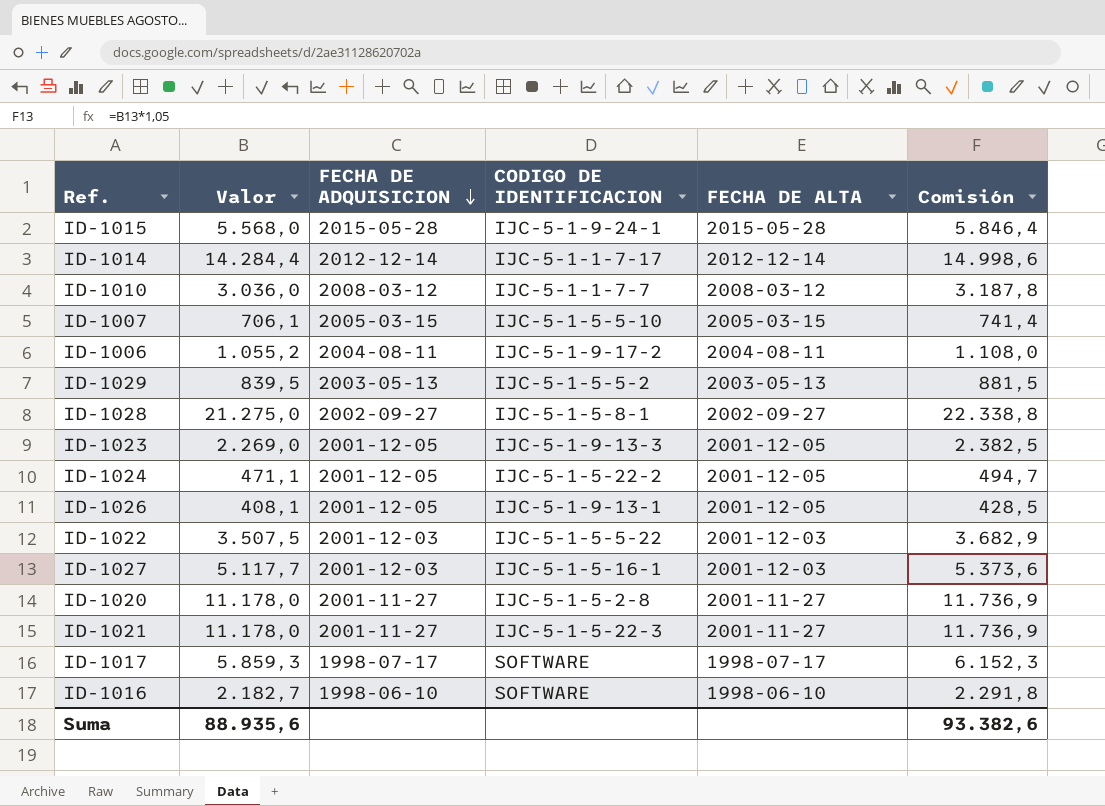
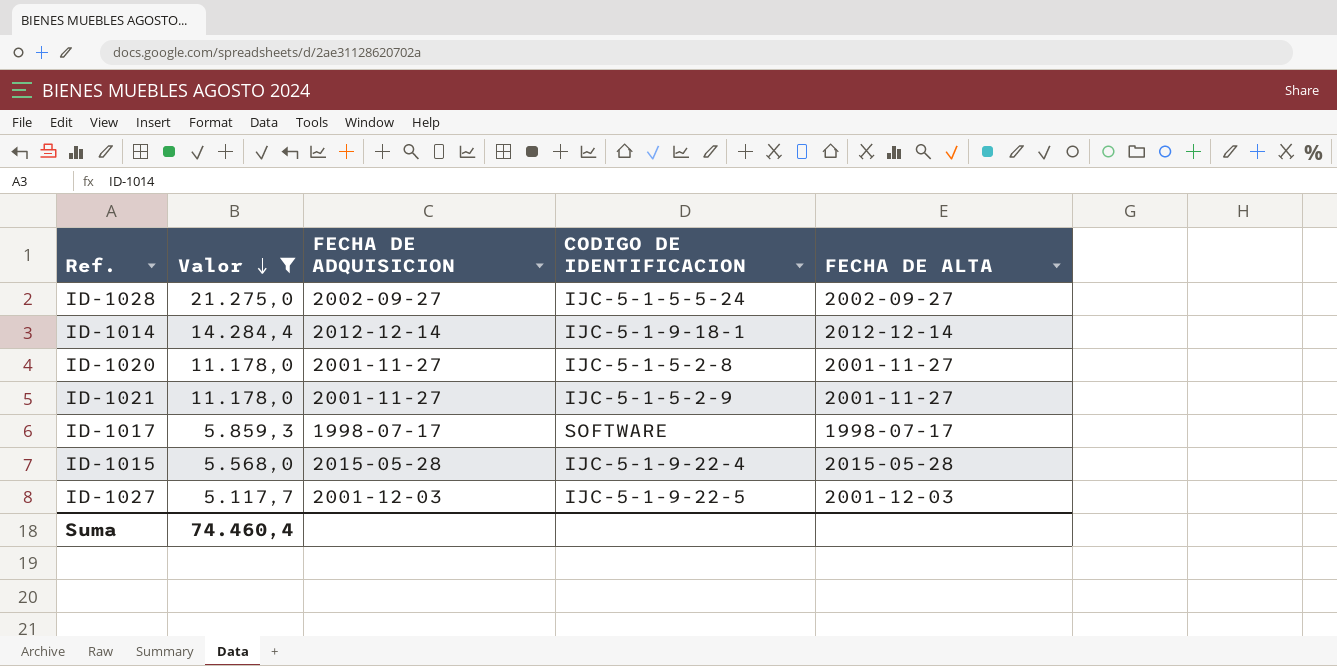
filter: none -> Valor >= 5.117,7
row order: FECHA DE ADQUISICION descending -> Valor descending
column Comisión | formula: [Valor] * 1,05 -> none
ID-1028 | CODIGO DE IDENTIFICACION: IJC-5-1-5-8-1 -> IJC-5-1-5-5-24
ID-1014 | CODIGO DE IDENTIFICACION: IJC-5-1-1-7-17 -> IJC-5-1-9-18-1
ID-1021 | CODIGO DE IDENTIFICACION: IJC-5-1-5-22-3 -> IJC-5-1-5-2-9
ID-1015 | CODIGO DE IDENTIFICACION: IJC-5-1-9-24-1 -> IJC-5-1-9-22-4
ID-1027 | CODIGO DE IDENTIFICACION: IJC-5-1-5-16-1 -> IJC-5-1-9-22-5
Suma | Valor: 88.935,6 -> 74.460,4

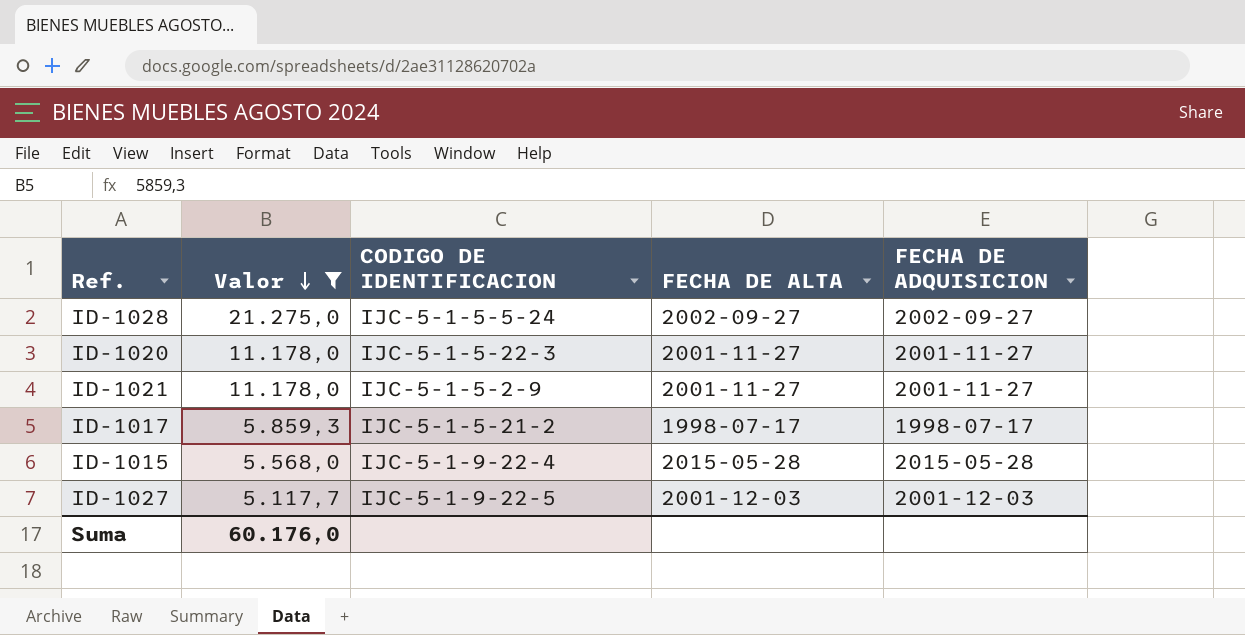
column FECHA DE ADQUISICION | position: 3 -> 5
row ID-1014: 14.284,4 | 2012-12-14 | IJC-5-1-9-18-1 | 2012-12-14 -> none
ID-1020 | CODIGO DE IDENTIFICACION: IJC-5-1-5-2-8 -> IJC-5-1-5-22-3
ID-1017 | CODIGO DE IDENTIFICACION: SOFTWARE -> IJC-5-1-5-21-2
Suma | Valor: 74.460,4 -> 60.176,0

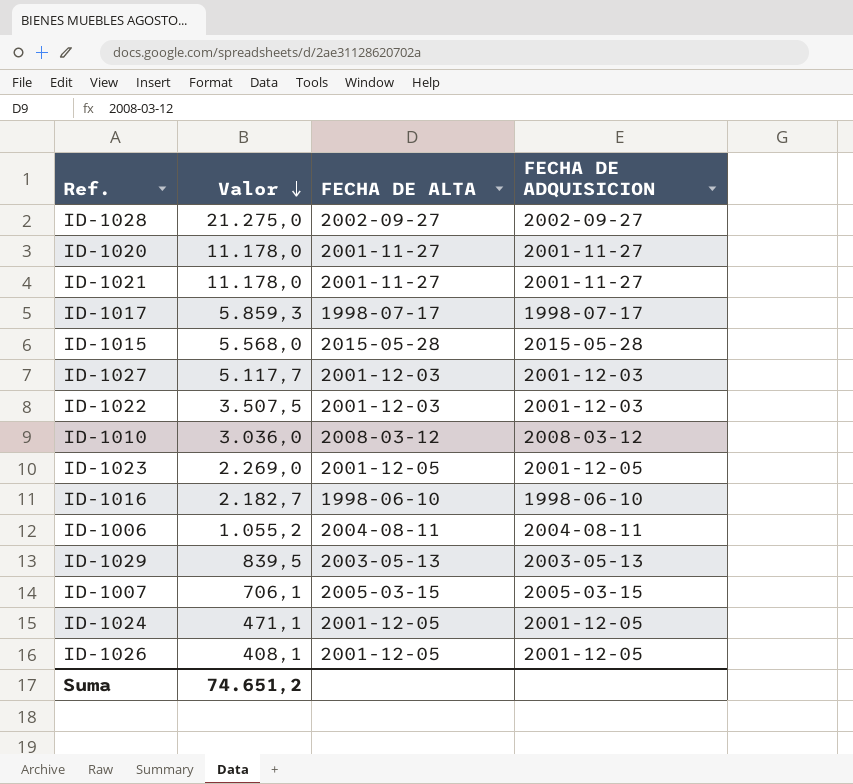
filter: Valor >= 5.117,7 -> none
column CODIGO DE IDENTIFICACION | position: 3 -> none
Suma | Valor: 60.176,0 -> 74.651,2

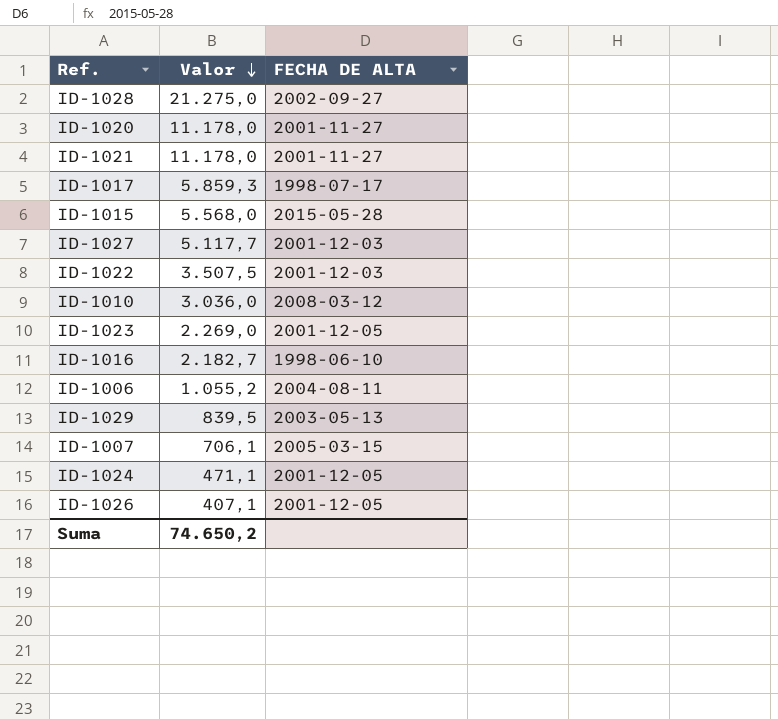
column FECHA DE ADQUISICION | position: 4 -> none
ID-1026 | Valor: 408,1 -> 407,1
Suma | Valor: 74.651,2 -> 74.650,2

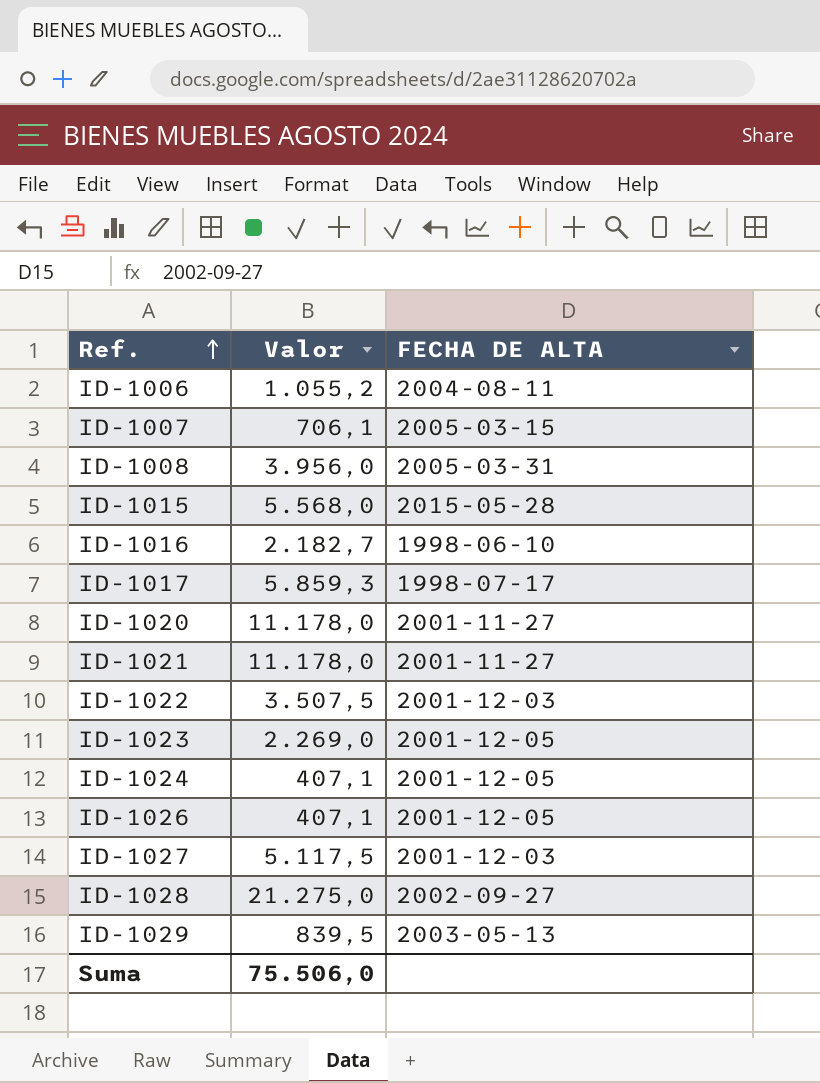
row order: Valor descending -> Ref. ascending
row ID-1010: 3.036,0 | 2008-03-12 -> none
row ID-1008: none -> 3.956,0 | 2005-03-31
ID-1024 | Valor: 471,1 -> 407,1
ID-1027 | Valor: 5.117,7 -> 5.117,5
Suma | Valor: 74.650,2 -> 75.506,0

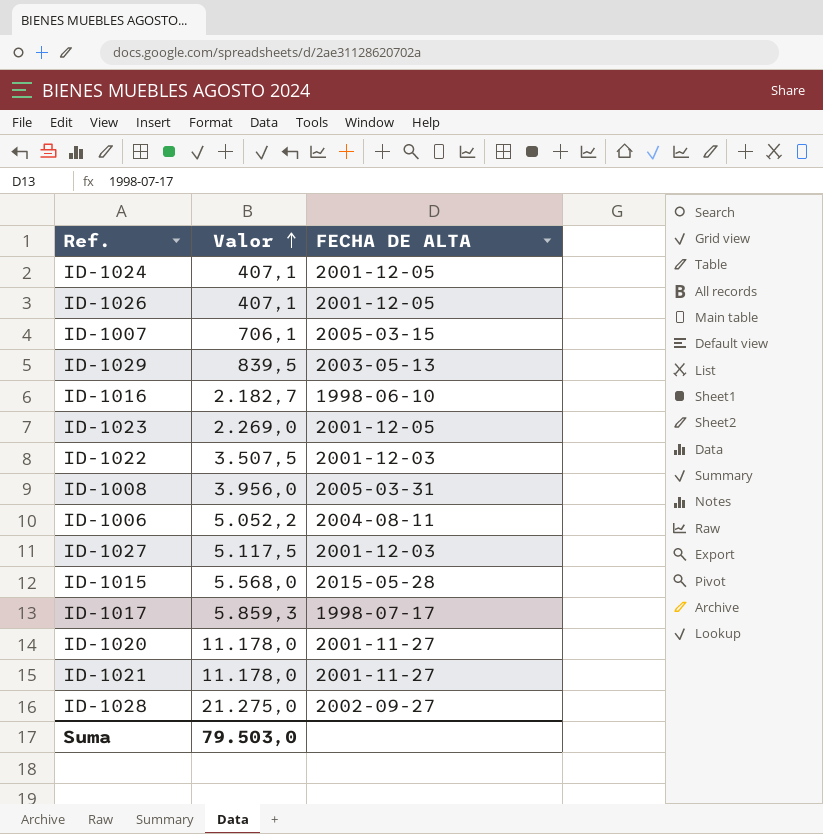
row order: Ref. ascending -> Valor ascending
ID-1006 | Valor: 1.055,2 -> 5.052,2
Suma | Valor: 75.506,0 -> 79.503,0

